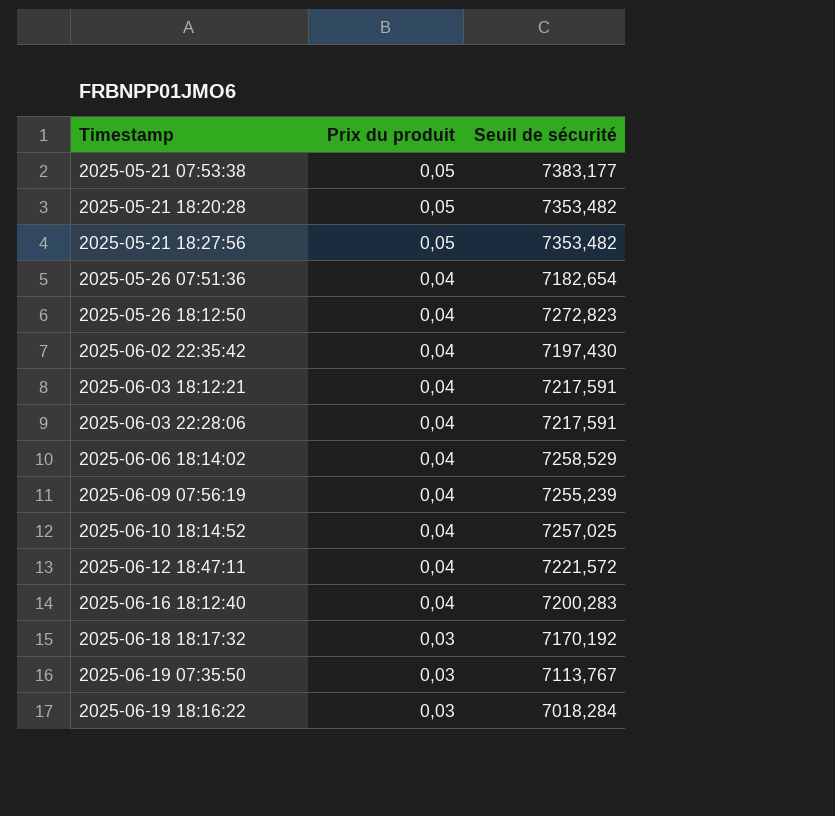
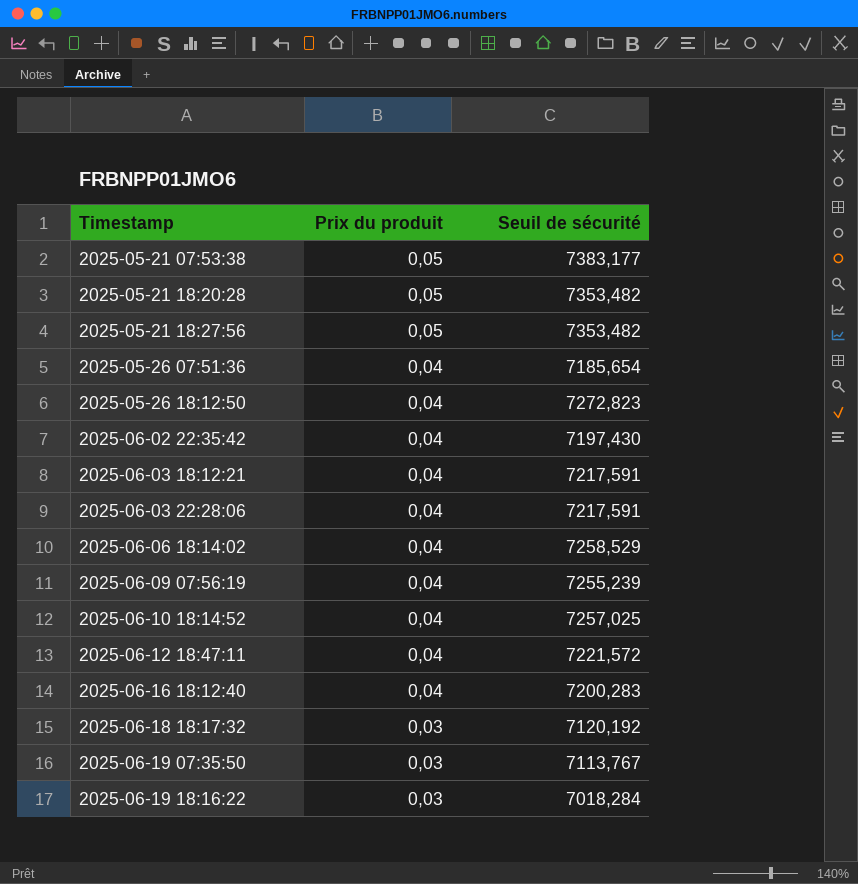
2025-05-26 07:51:36 | Seuil de sécurité: 7182,654 -> 7185,654
2025-06-18 18:17:32 | Seuil de sécurité: 7170,192 -> 7120,192

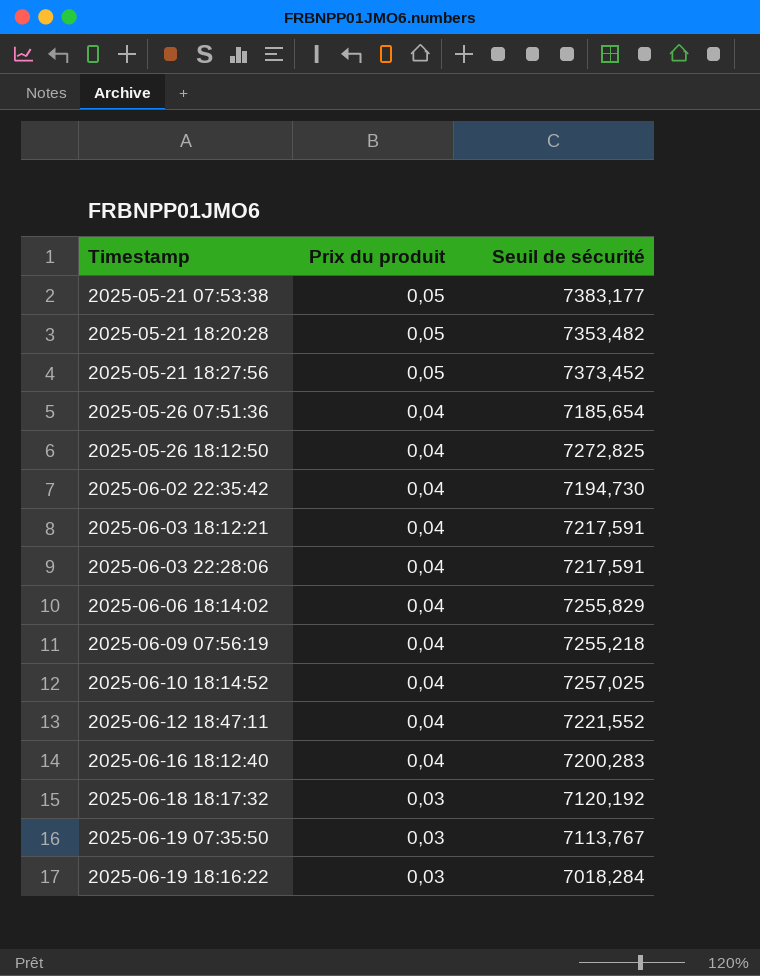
2025-05-21 18:27:56 | Seuil de sécurité: 7353,482 -> 7373,452
2025-05-26 18:12:50 | Seuil de sécurité: 7272,823 -> 7272,825
2025-06-02 22:35:42 | Seuil de sécurité: 7197,430 -> 7194,730
2025-06-06 18:14:02 | Seuil de sécurité: 7258,529 -> 7255,829
2025-06-09 07:56:19 | Seuil de sécurité: 7255,239 -> 7255,218
2025-06-12 18:47:11 | Seuil de sécurité: 7221,572 -> 7221,552

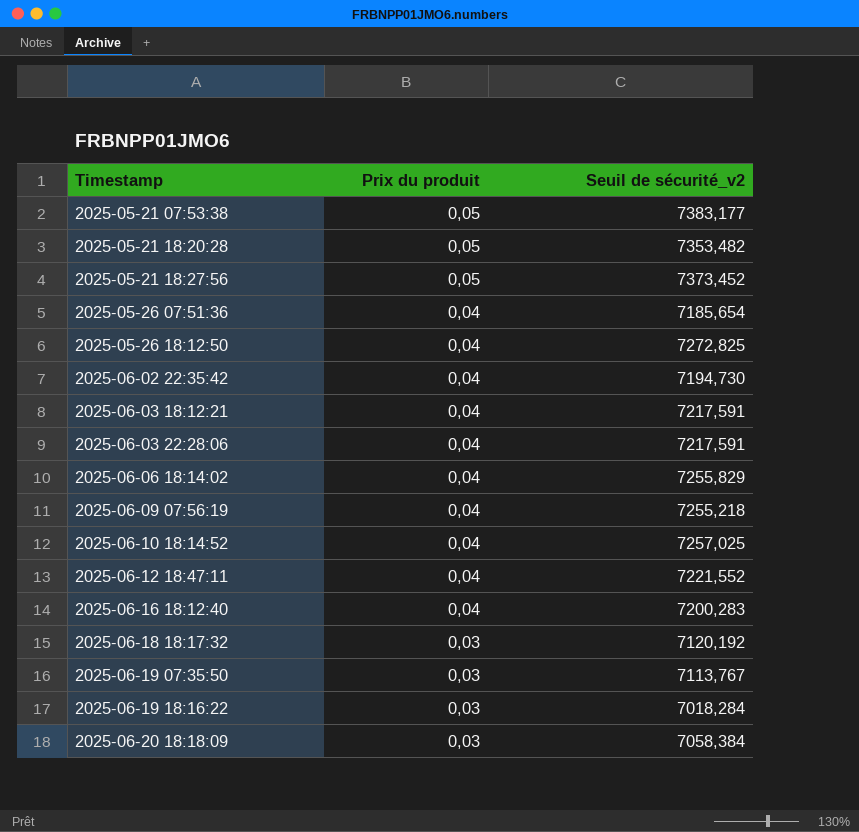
column name: Seuil de sécurité -> Seuil de sécurité_v2
row 2025-06-20 18:18:09: none -> 0,03 | 7058,384

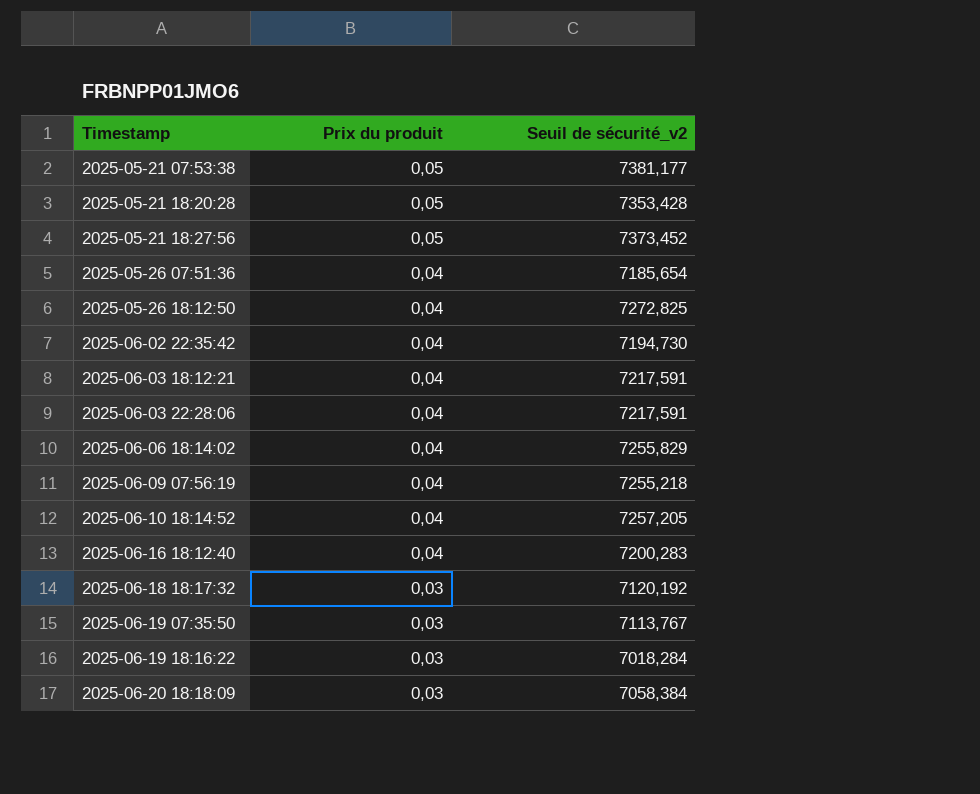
row 2025-06-12 18:47:11: 0,04 | 7221,552 -> none
2025-05-21 07:53:38 | Seuil de sécurité_v2: 7383,177 -> 7381,177
2025-05-21 18:20:28 | Seuil de sécurité_v2: 7353,482 -> 7353,428
2025-06-10 18:14:52 | Seuil de sécurité_v2: 7257,025 -> 7257,205

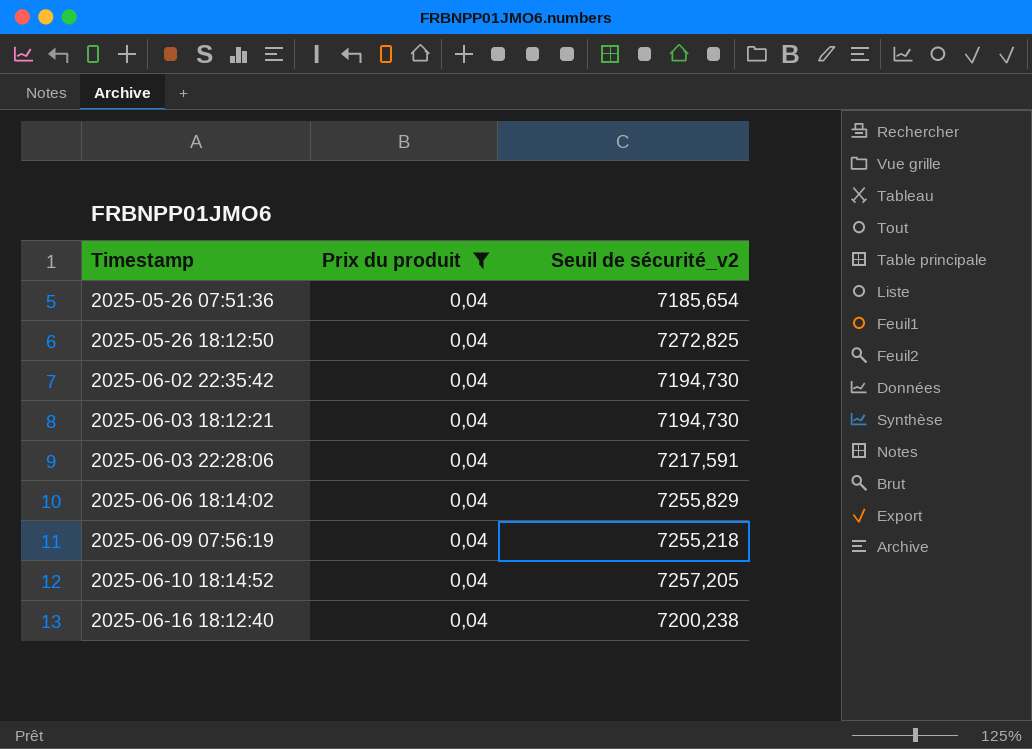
filter: none -> Prix du produit = 0,04
2025-06-03 18:12:21 | Seuil de sécurité_v2: 7217,591 -> 7194,730
2025-06-16 18:12:40 | Seuil de sécurité_v2: 7200,283 -> 7200,238

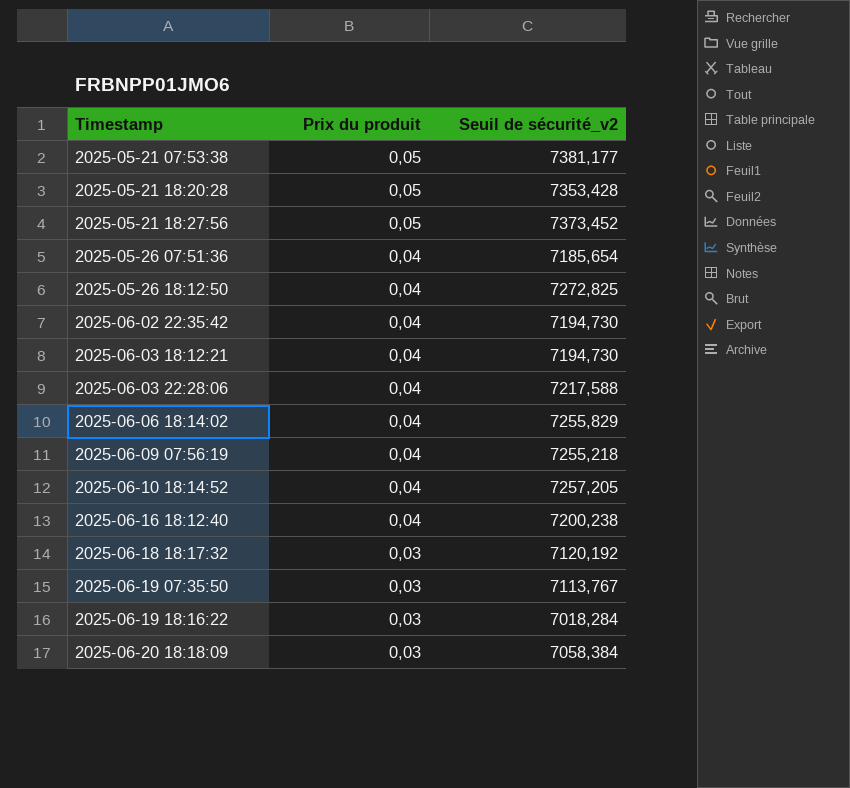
filter: Prix du produit = 0,04 -> none
2025-06-03 22:28:06 | Seuil de sécurité_v2: 7217,591 -> 7217,588

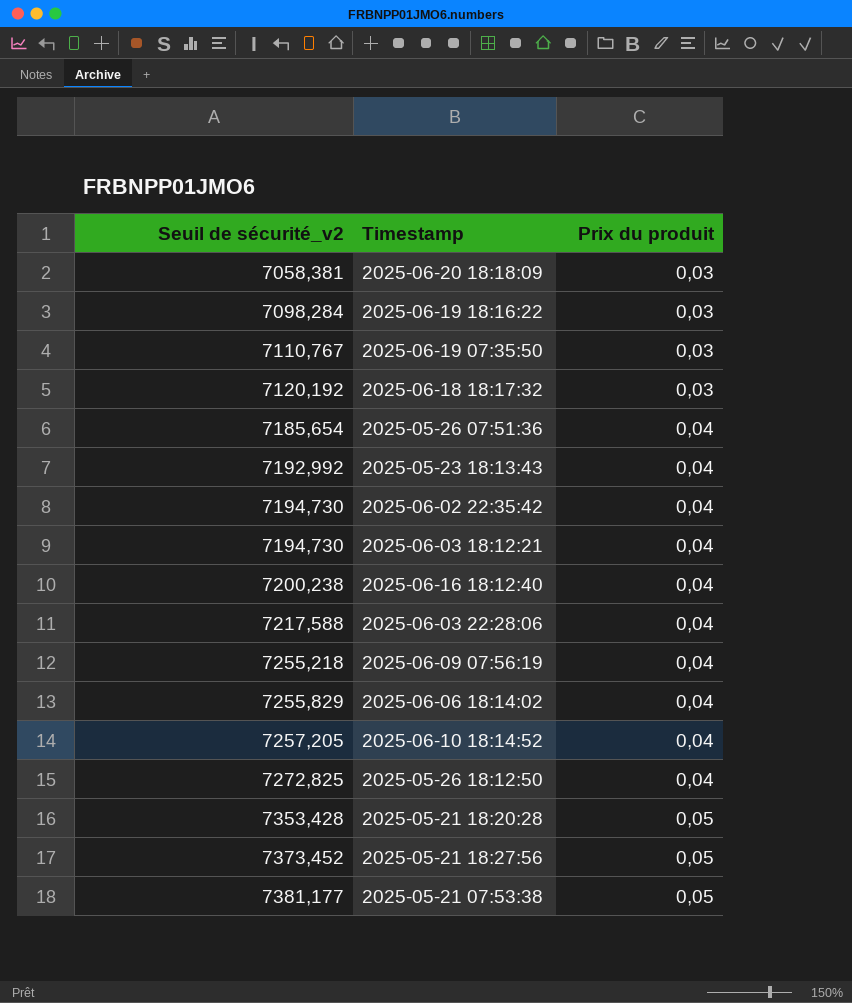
row order: Timestamp ascending -> Seuil de sécurité_v2 ascending
column Seuil de sécurité_v2 | position: 3 -> 1
2025-06-20 18:18:09 | Seuil de sécurité_v2: 7058,384 -> 7058,381
2025-06-19 18:16:22 | Seuil de sécurité_v2: 7018,284 -> 7098,284
2025-06-19 07:35:50 | Seuil de sécurité_v2: 7113,767 -> 7110,767
row 2025-05-23 18:13:43: none -> 7192,992 | 0,04

